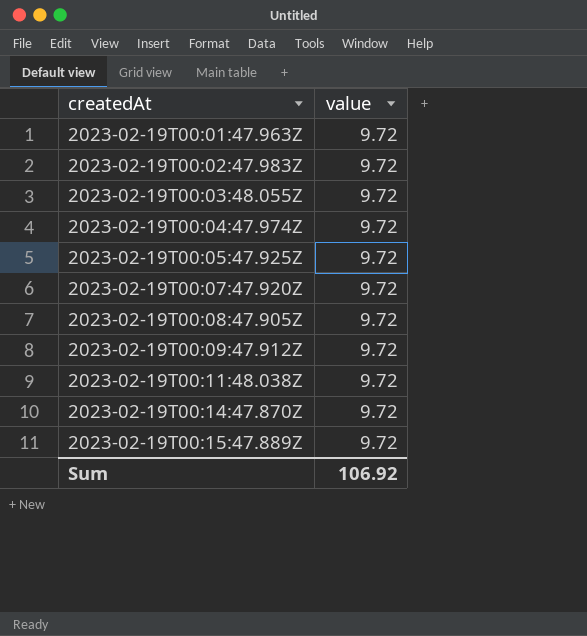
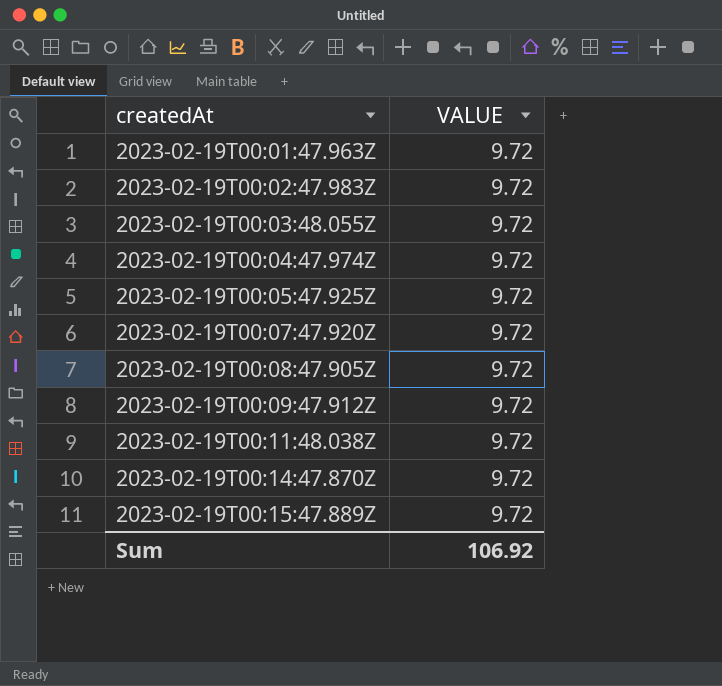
column name: value -> VALUE

